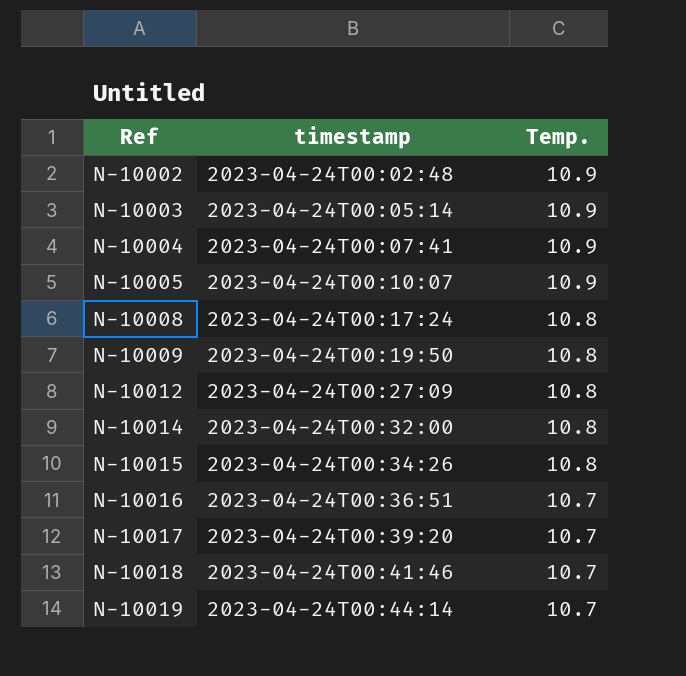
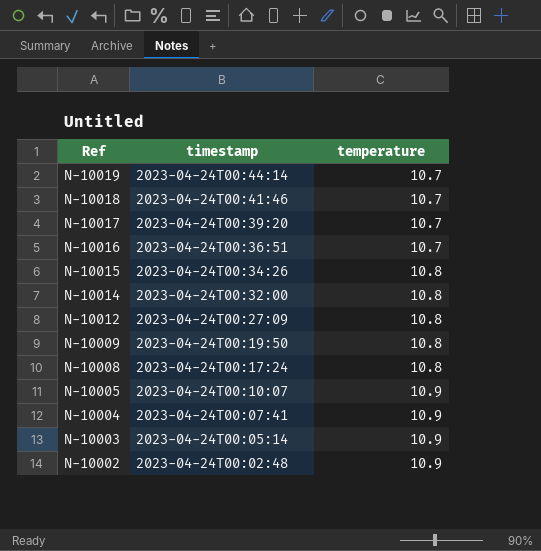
row order: Ref ascending -> Ref descending
column name: Temp. -> temperature

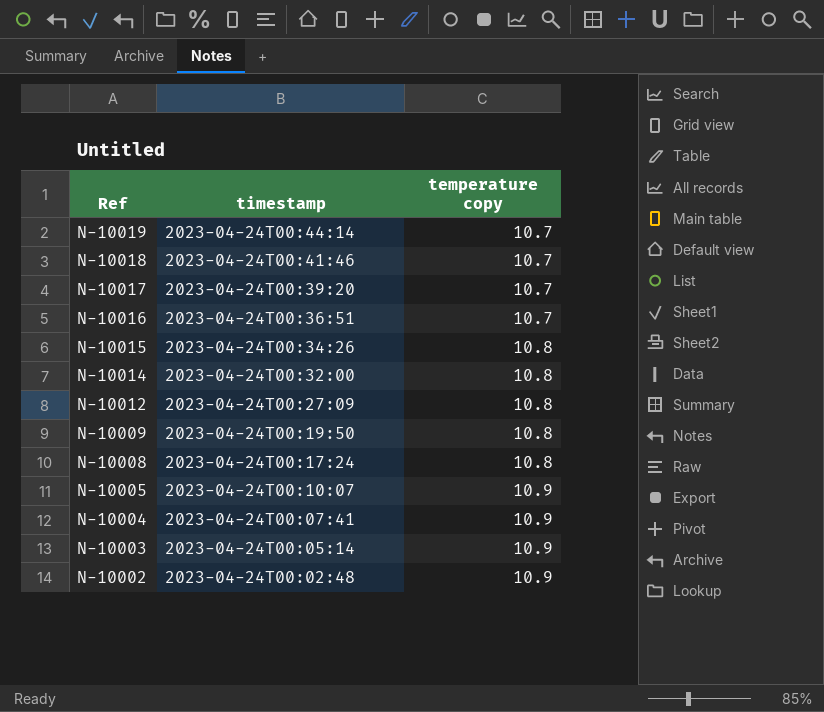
column name: temperature -> temperature copy

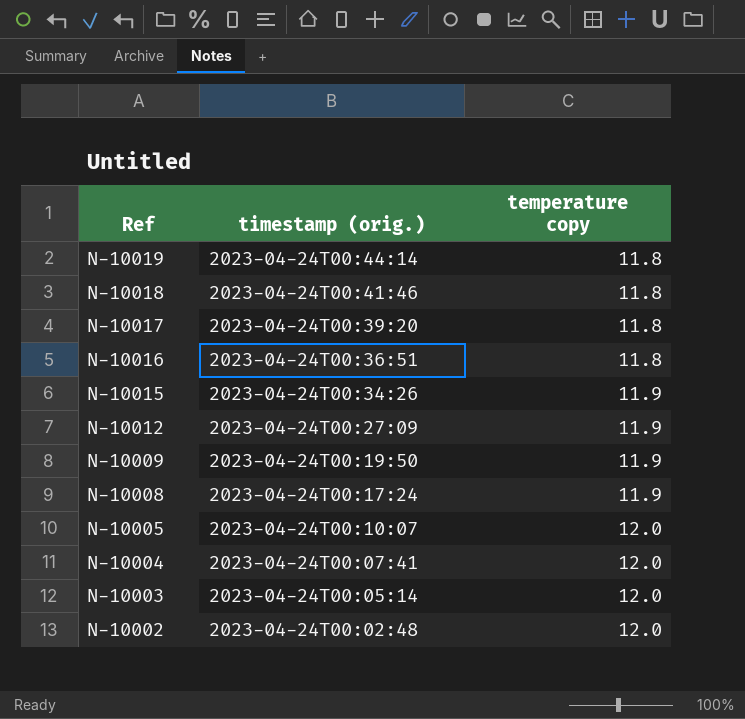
column name: timestamp -> timestamp (orig.)
row N-10014: 2023-04-24T00:32:00 | 10.8 -> none
N-10019 | temperature copy: 10.7 -> 11.8
N-10018 | temperature copy: 10.7 -> 11.8
N-10017 | temperature copy: 10.7 -> 11.8
N-10016 | temperature copy: 10.7 -> 11.8
N-10015 | temperature copy: 10.8 -> 11.9
N-10012 | temperature copy: 10.8 -> 11.9
N-10009 | temperature copy: 10.8 -> 11.9
N-10008 | temperature copy: 10.8 -> 11.9
N-10005 | temperature copy: 10.9 -> 12.0
N-10004 | temperature copy: 10.9 -> 12.0
N-10003 | temperature copy: 10.9 -> 12.0
N-10002 | temperature copy: 10.9 -> 12.0

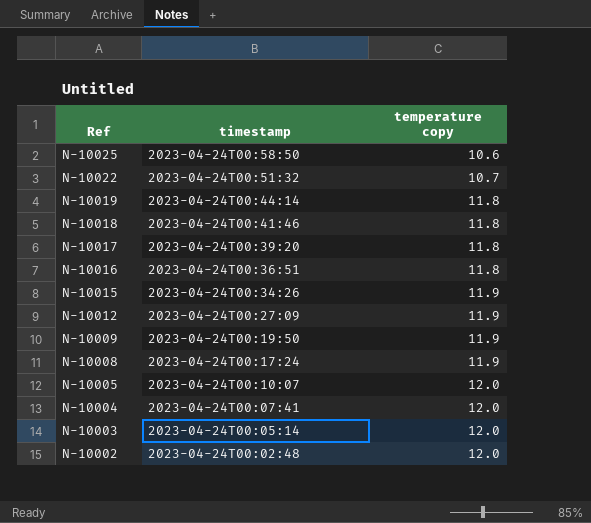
column name: timestamp (orig.) -> timestamp
row N-10025: none -> 2023-04-24T00:58:50 | 10.6
row N-10022: none -> 2023-04-24T00:51:32 | 10.7

